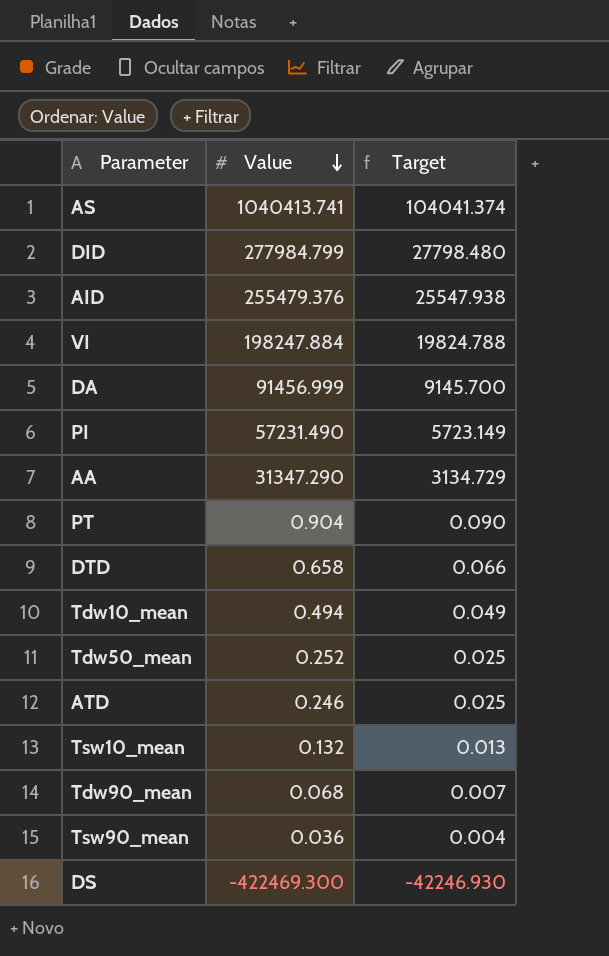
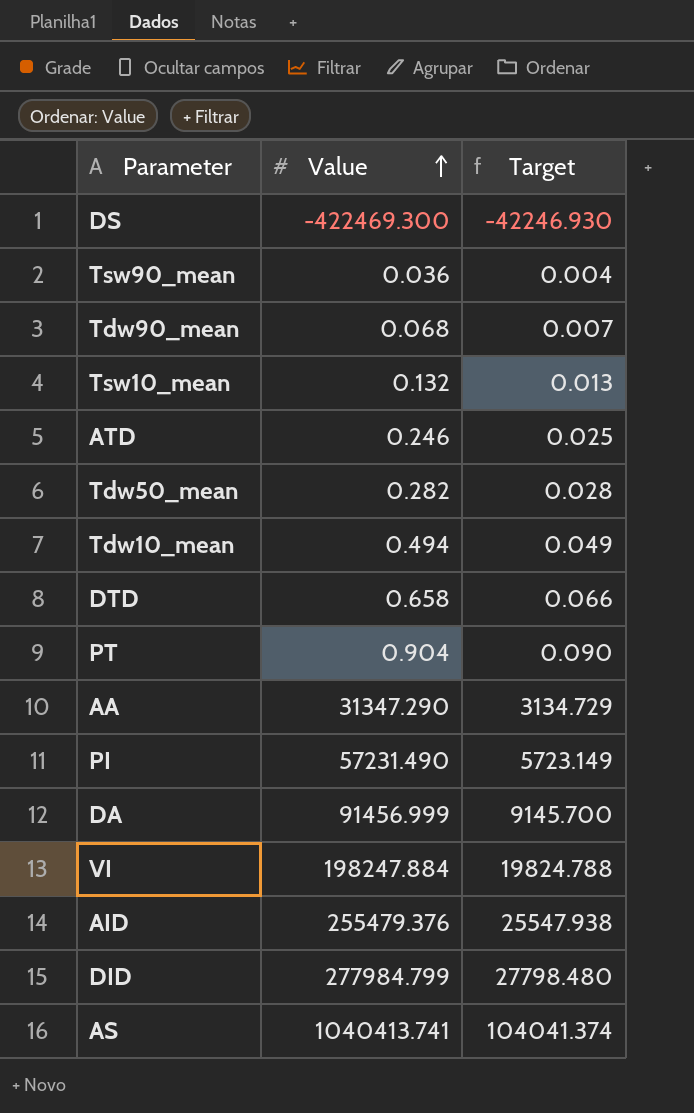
row order: Value descending -> Value ascending
Tdw50_mean | Value: 0.252 -> 0.282
Tdw50_mean | Target: 0.025 -> 0.028

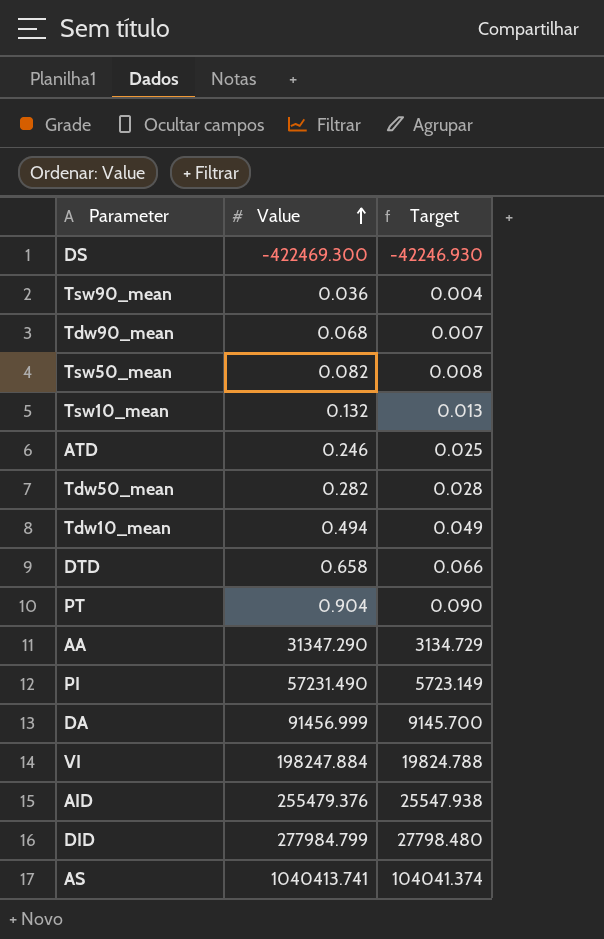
row Tsw50_mean: none -> 0.082 | 0.008

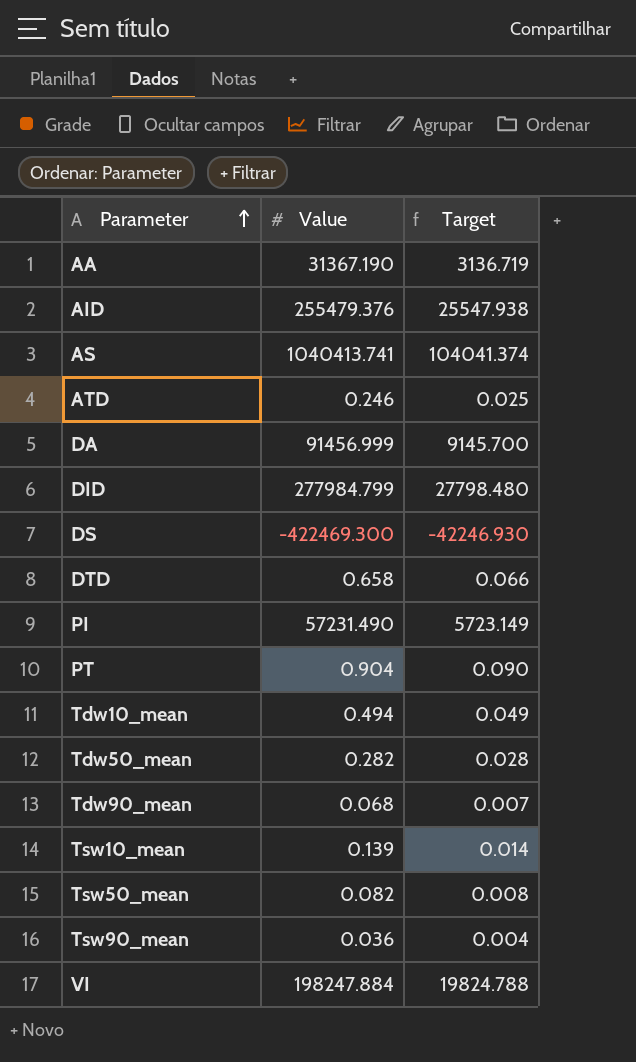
row order: Value ascending -> Parameter ascending
AA | Value: 31347.290 -> 31367.190
AA | Target: 3134.729 -> 3136.719
Tsw10_mean | Value: 0.132 -> 0.139
Tsw10_mean | Target: 0.013 -> 0.014

